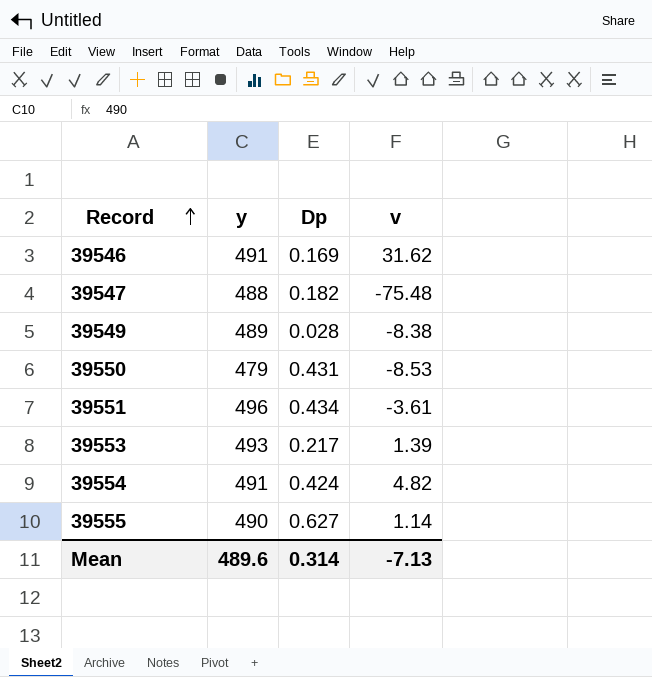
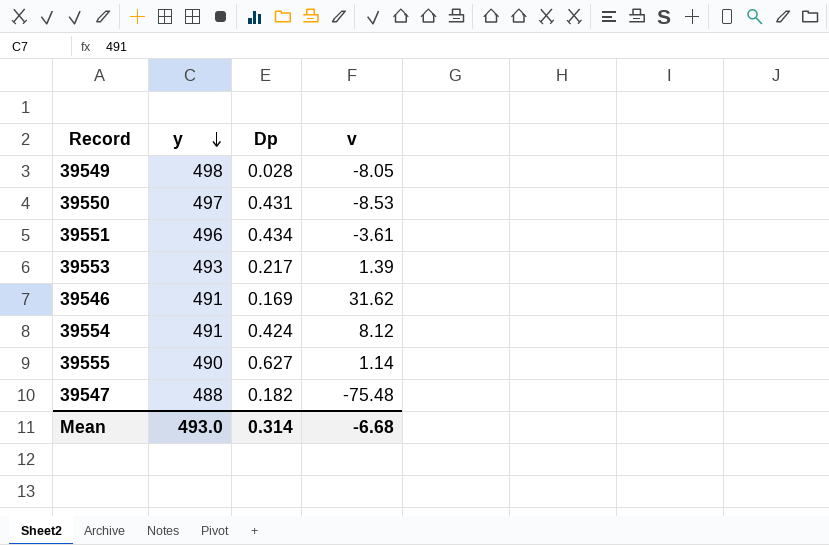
row order: Record ascending -> y descending
39549 | y: 489 -> 498
39549 | v: -8.38 -> -8.05
39550 | y: 479 -> 497
39554 | v: 4.82 -> 8.12
Mean | y: 489.6 -> 493.0
Mean | v: -7.13 -> -6.68

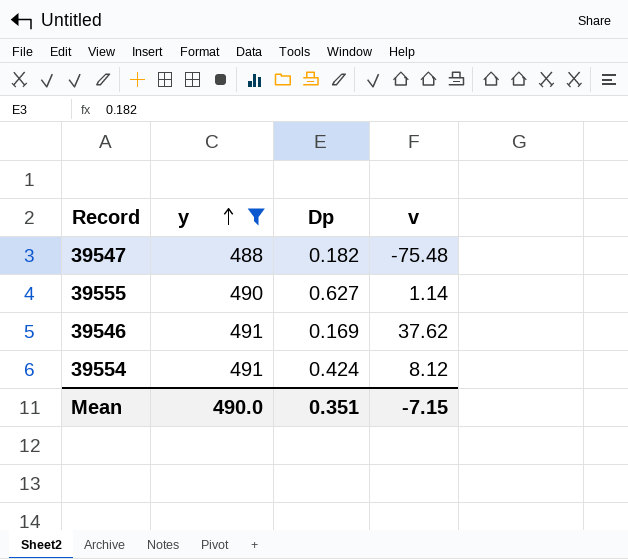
filter: none -> y <= 491
row order: y descending -> y ascending
39546 | v: 31.62 -> 37.62
Mean | y: 493.0 -> 490.0
Mean | Dp: 0.314 -> 0.351
Mean | v: -6.68 -> -7.15

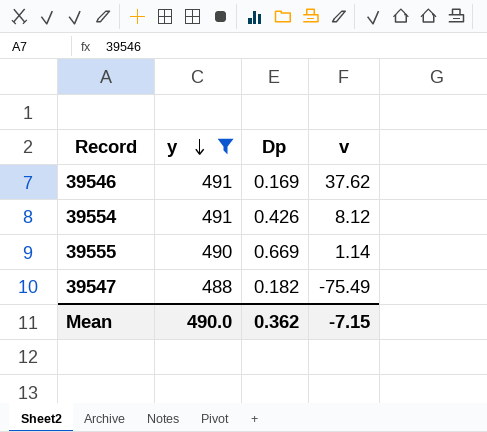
row order: y ascending -> y descending
39554 | Dp: 0.424 -> 0.426
39555 | Dp: 0.627 -> 0.669
39547 | v: -75.48 -> -75.49
Mean | Dp: 0.351 -> 0.362

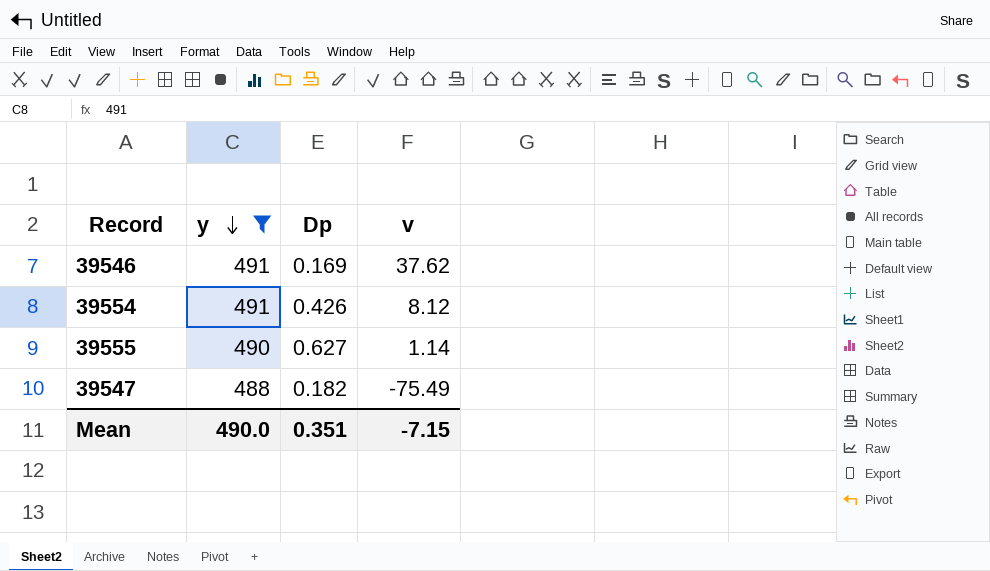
39555 | Dp: 0.669 -> 0.627
Mean | Dp: 0.362 -> 0.351

